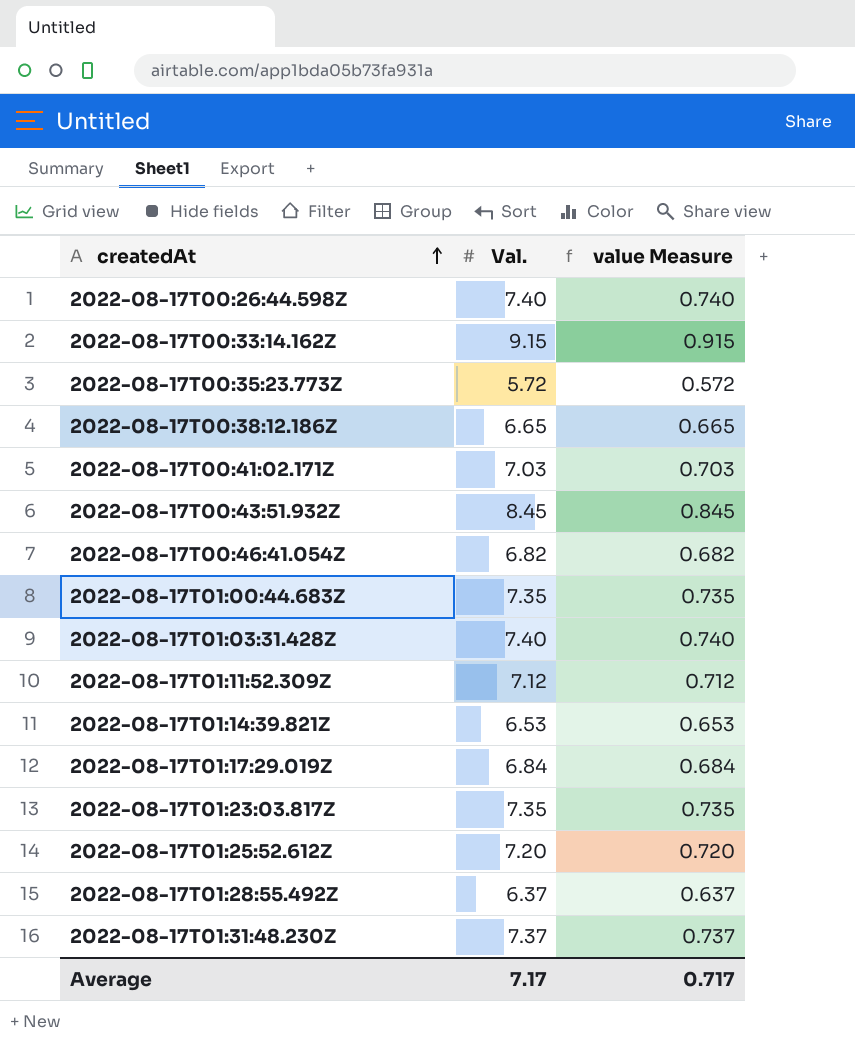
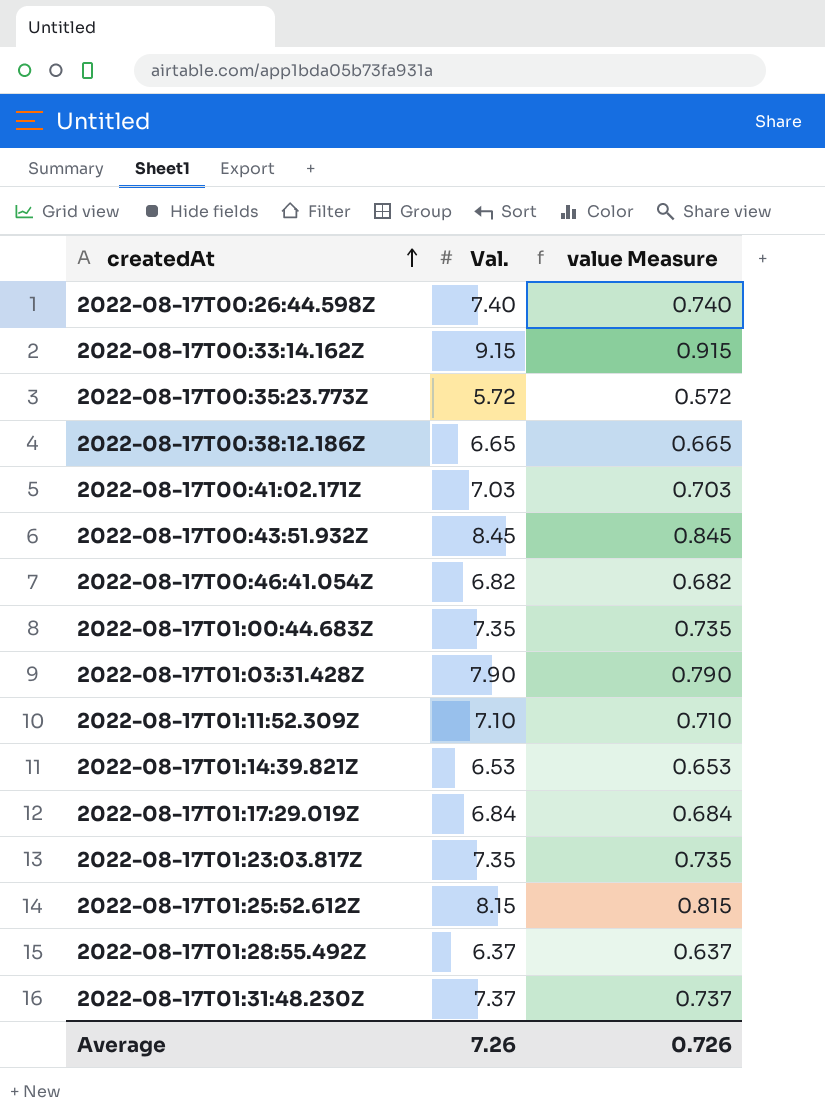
2022-08-17T01:03:31.428Z | Val.: 7.40 -> 7.90
2022-08-17T01:03:31.428Z | value Measure: 0.740 -> 0.790
2022-08-17T01:11:52.309Z | Val.: 7.12 -> 7.10
2022-08-17T01:11:52.309Z | value Measure: 0.712 -> 0.710
2022-08-17T01:25:52.612Z | Val.: 7.20 -> 8.15
2022-08-17T01:25:52.612Z | value Measure: 0.720 -> 0.815
Average | Val.: 7.17 -> 7.26
Average | value Measure: 0.717 -> 0.726

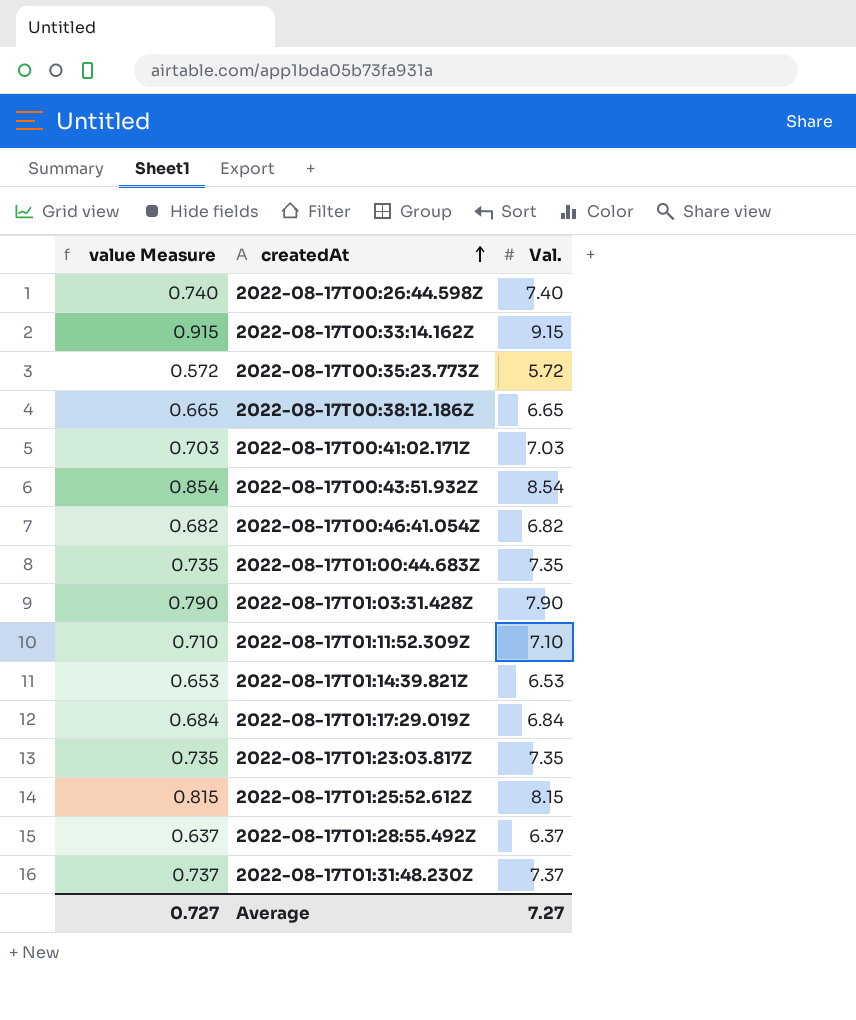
column value Measure | position: 3 -> 1
2022-08-17T00:43:51.932Z | value Measure: 0.845 -> 0.854
2022-08-17T00:43:51.932Z | Val.: 8.45 -> 8.54
Average | value Measure: 0.726 -> 0.727
Average | Val.: 7.26 -> 7.27

